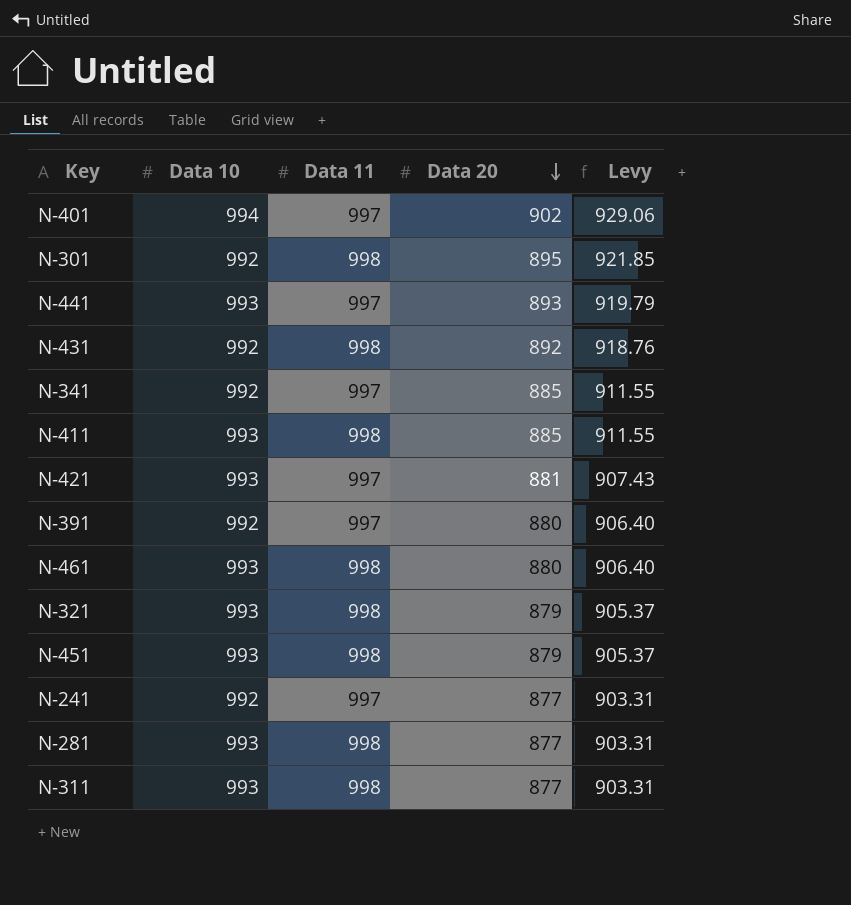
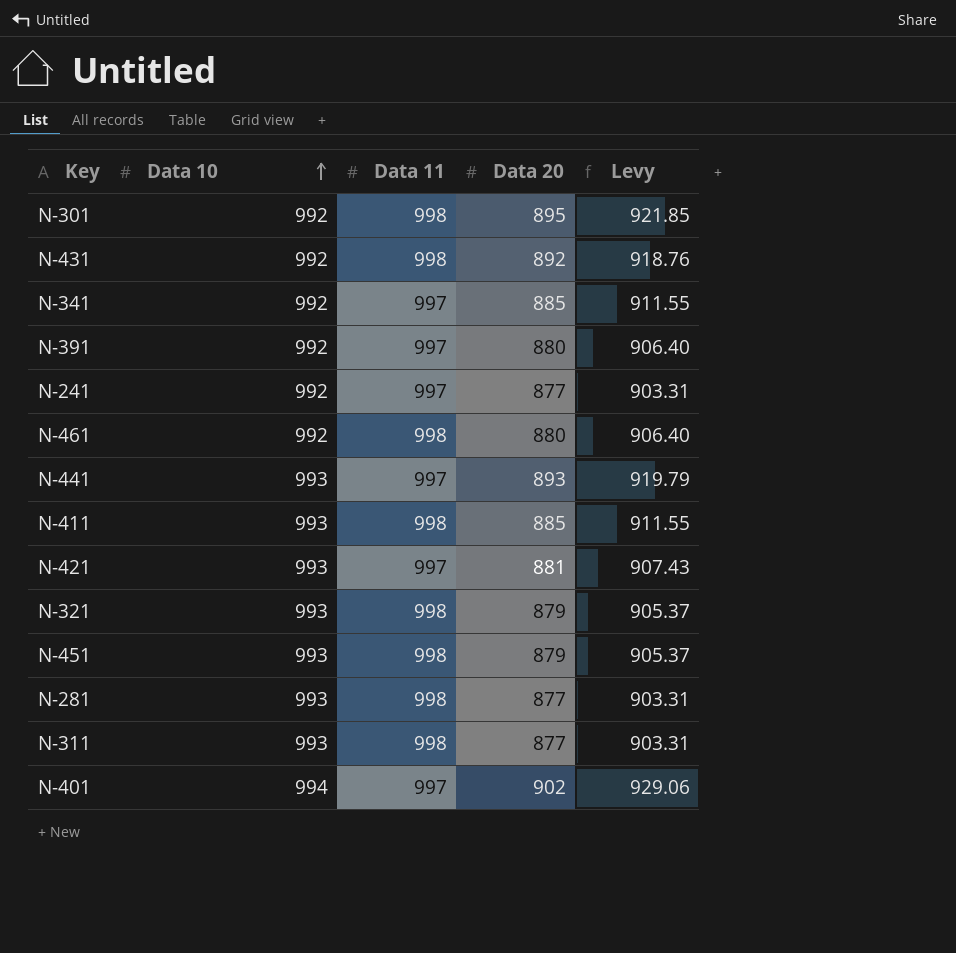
row order: Data 20 descending -> Data 10 ascending
N-461 | Data 10: 993 -> 992

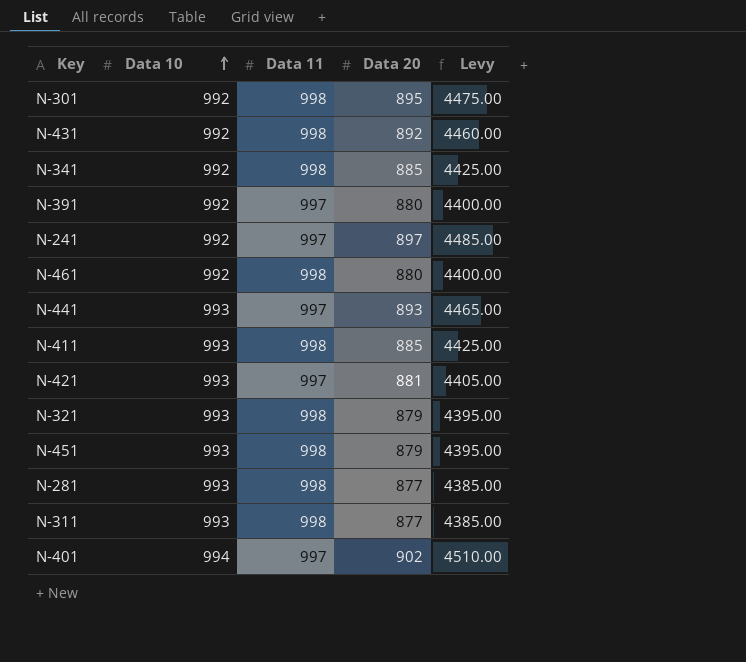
column Levy | formula: [Data 20] * 1.03 -> [Data 20] * 5
N-341 | Data 11: 997 -> 998
N-241 | Data 20: 877 -> 897

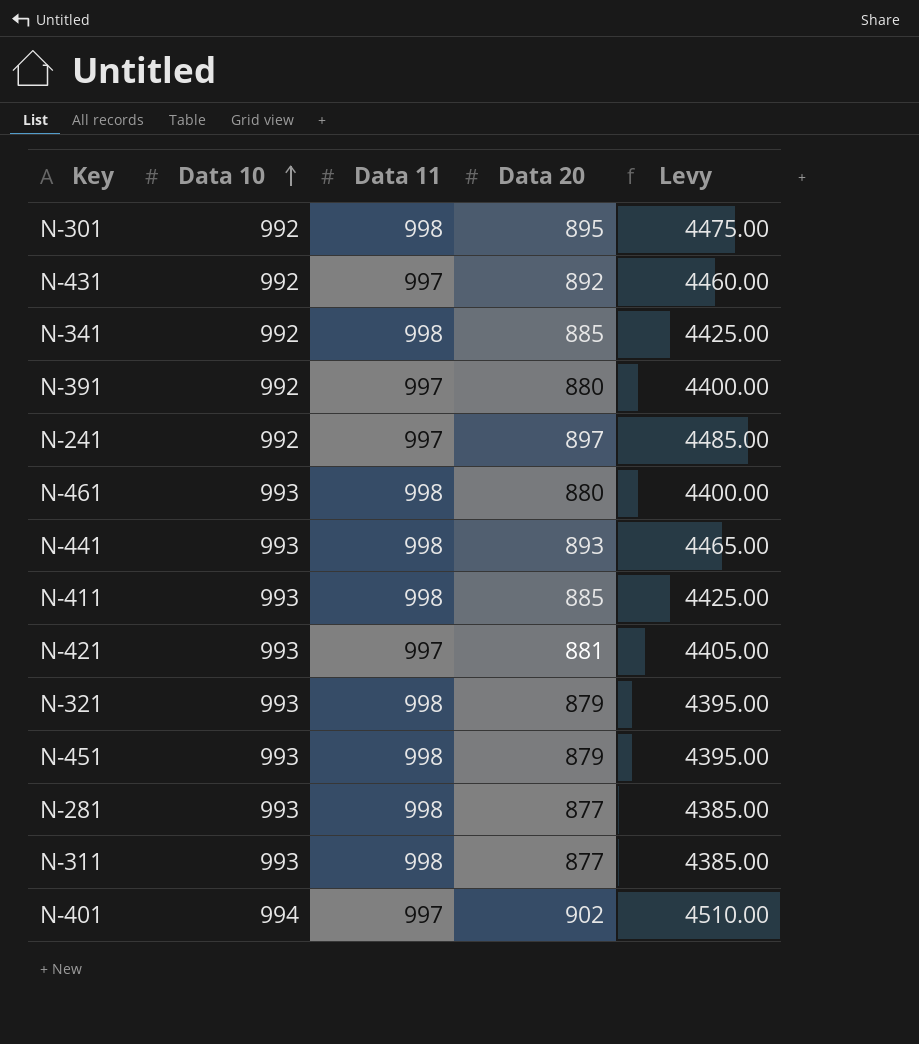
N-431 | Data 11: 998 -> 997
N-461 | Data 10: 992 -> 993
N-441 | Data 11: 997 -> 998

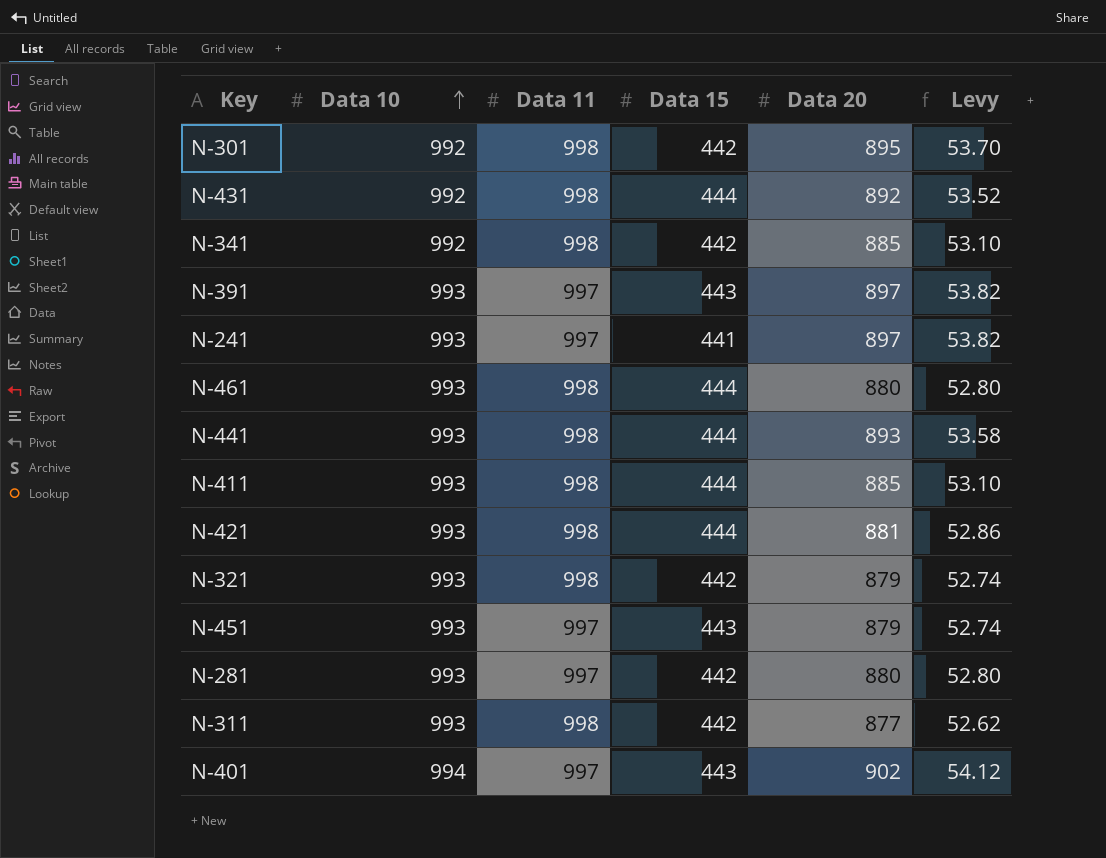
column Data 15 | position: none -> 4
column Levy | formula: [Data 20] * 5 -> [Data 20] * 0.06
N-431 | Data 11: 997 -> 998
N-391 | Data 10: 992 -> 993
N-391 | Data 20: 880 -> 897
N-241 | Data 10: 992 -> 993
N-421 | Data 11: 997 -> 998
N-451 | Data 11: 998 -> 997
N-281 | Data 11: 998 -> 997
N-281 | Data 20: 877 -> 880

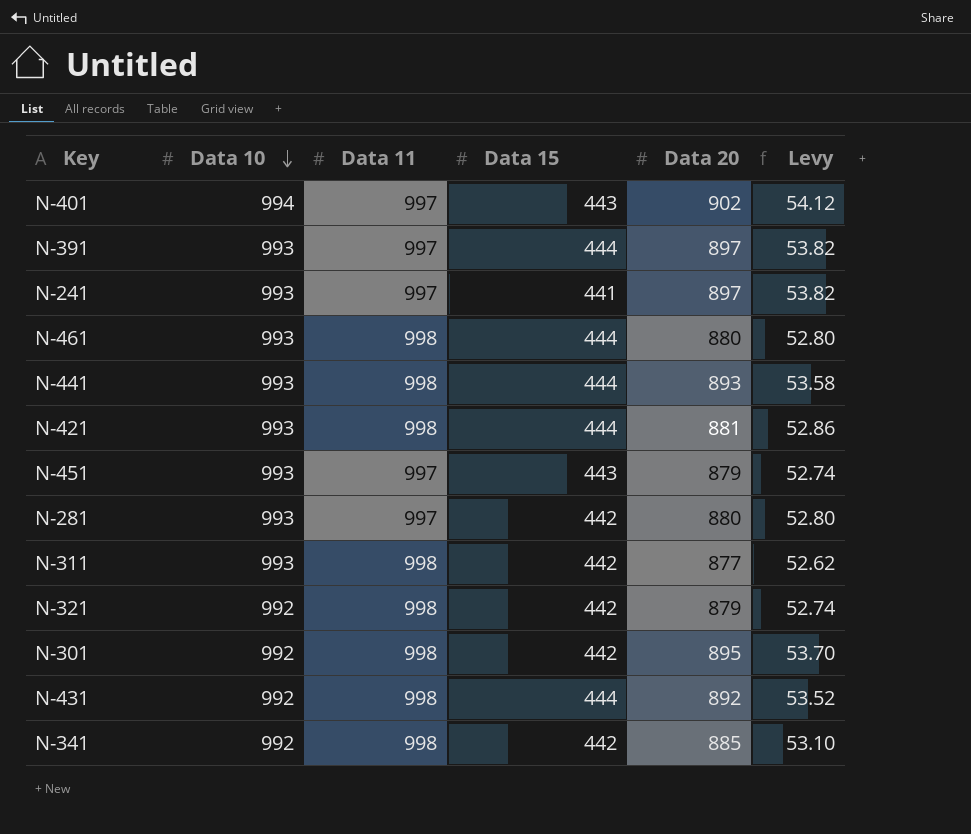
row order: Data 10 ascending -> Data 10 descending
row N-411: 993 | 998 | 444 | 885 | 53.10 -> none
N-391 | Data 15: 443 -> 444
N-321 | Data 10: 993 -> 992

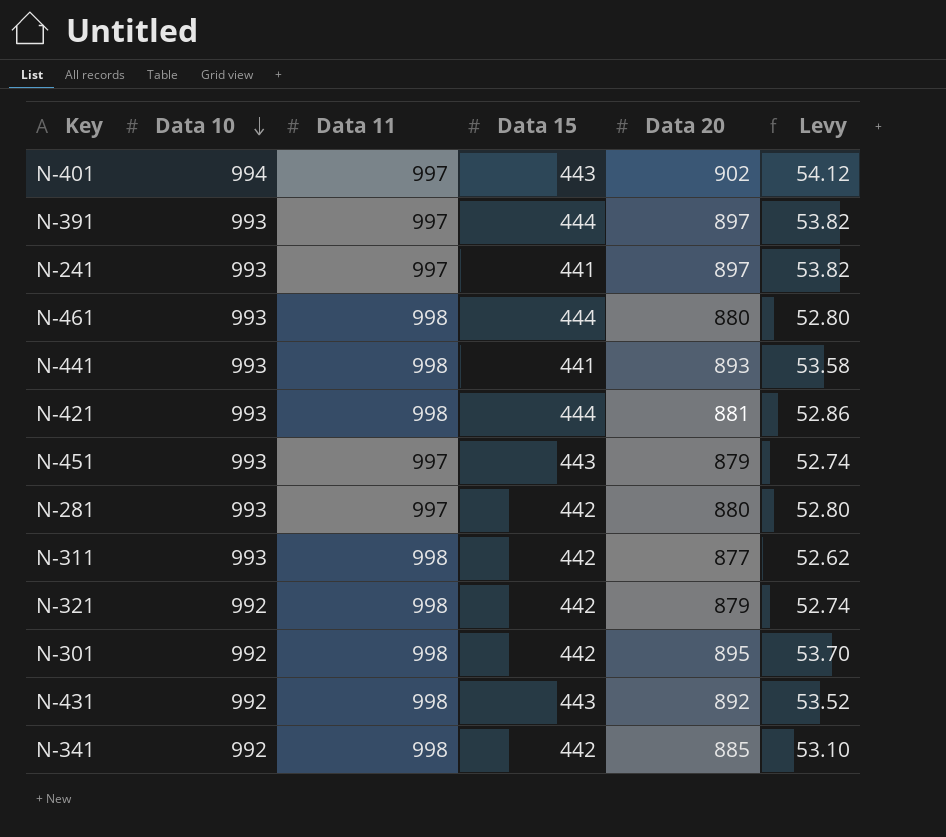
N-441 | Data 15: 444 -> 441
N-431 | Data 15: 444 -> 443

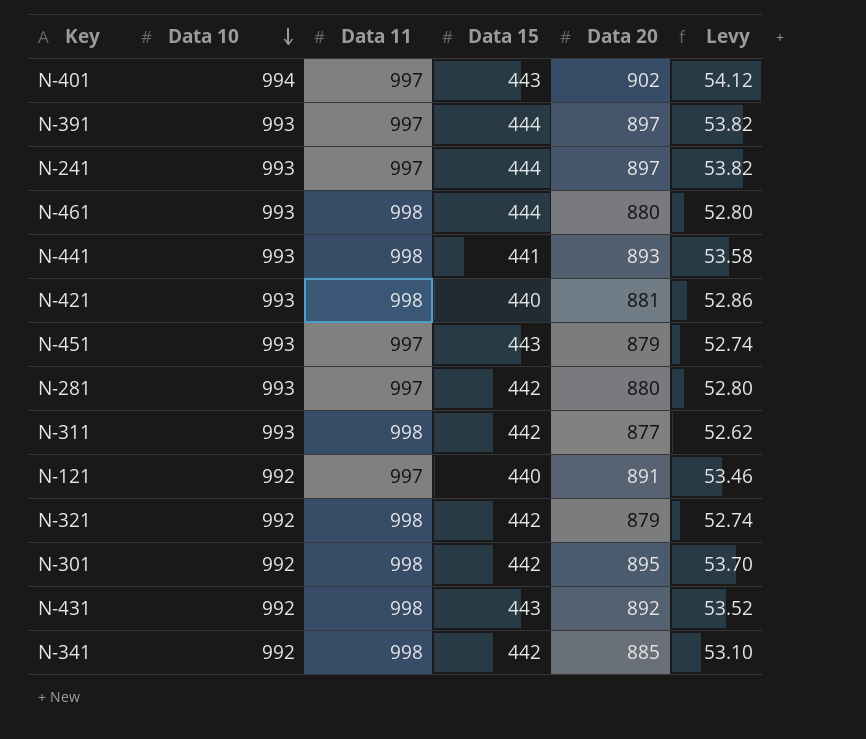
N-241 | Data 15: 441 -> 444
N-421 | Data 15: 444 -> 440
row N-121: none -> 992 | 997 | 440 | 891 | 53.46

